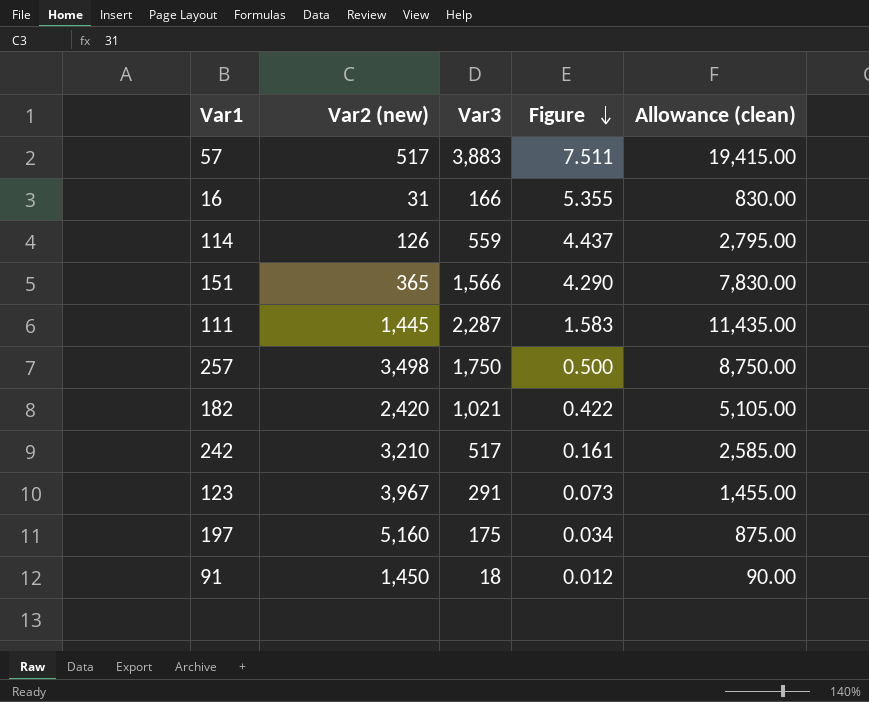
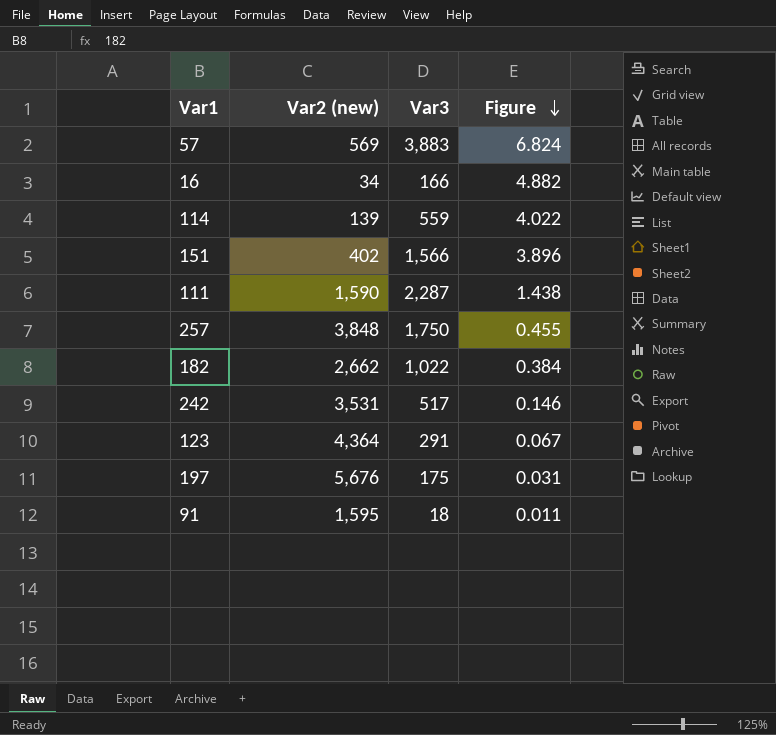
column Allowance (clean) | formula: [Var3] * 5 -> none
57 | Var2 (new): 517 -> 569
57 | Figure: 7.511 -> 6.824
16 | Var2 (new): 31 -> 34
16 | Figure: 5.355 -> 4.882
114 | Var2 (new): 126 -> 139
114 | Figure: 4.437 -> 4.022
151 | Var2 (new): 365 -> 402
151 | Figure: 4.290 -> 3.896
111 | Var2 (new): 1,445 -> 1,590
111 | Figure: 1.583 -> 1.438
257 | Var2 (new): 3,498 -> 3,848
257 | Figure: 0.500 -> 0.455
182 | Var2 (new): 2,420 -> 2,662
182 | Var3: 1,021 -> 1,022
182 | Figure: 0.422 -> 0.384
242 | Var2 (new): 3,210 -> 3,531
242 | Figure: 0.161 -> 0.146
123 | Var2 (new): 3,967 -> 4,364
123 | Figure: 0.073 -> 0.067
197 | Var2 (new): 5,160 -> 5,676
197 | Figure: 0.034 -> 0.031
91 | Var2 (new): 1,450 -> 1,595
91 | Figure: 0.012 -> 0.011

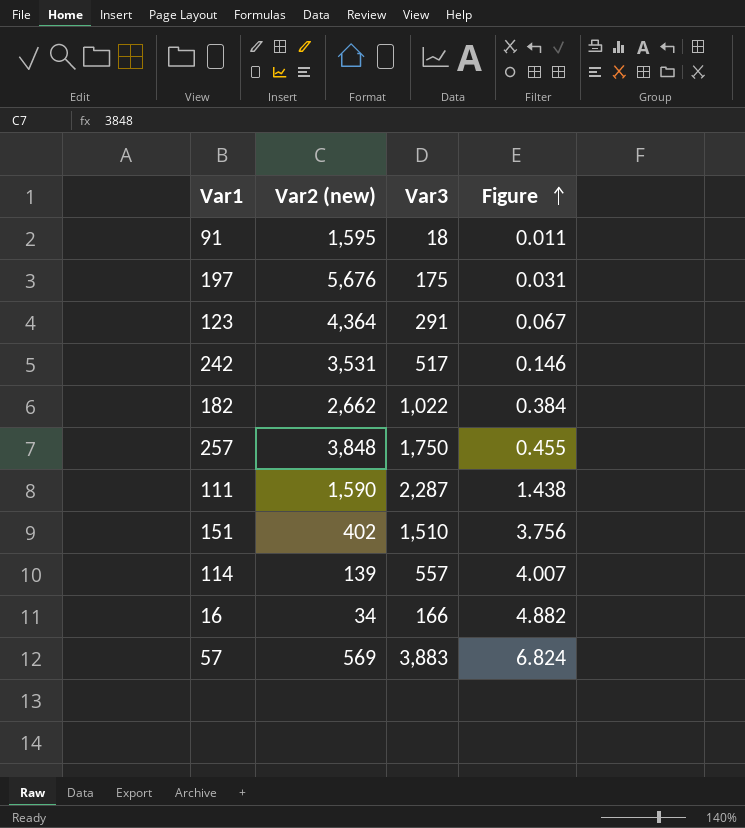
row order: Figure descending -> Figure ascending
151 | Var3: 1,566 -> 1,510
151 | Figure: 3.896 -> 3.756
114 | Var3: 559 -> 557
114 | Figure: 4.022 -> 4.007

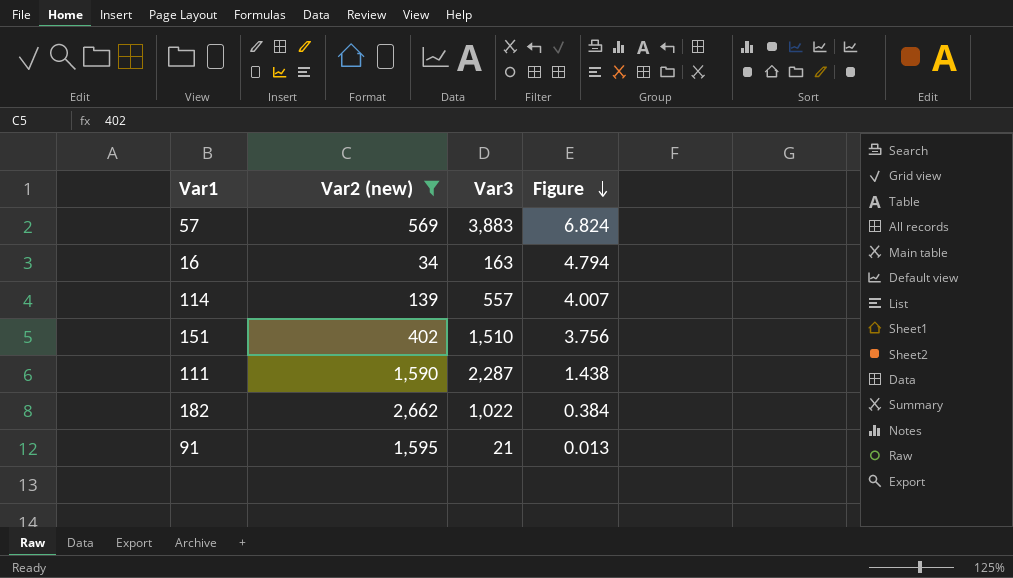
filter: none -> Var2 (new) <= 2,662
row order: Figure ascending -> Figure descending
16 | Var3: 166 -> 163
16 | Figure: 4.882 -> 4.794
91 | Var3: 18 -> 21
91 | Figure: 0.011 -> 0.013

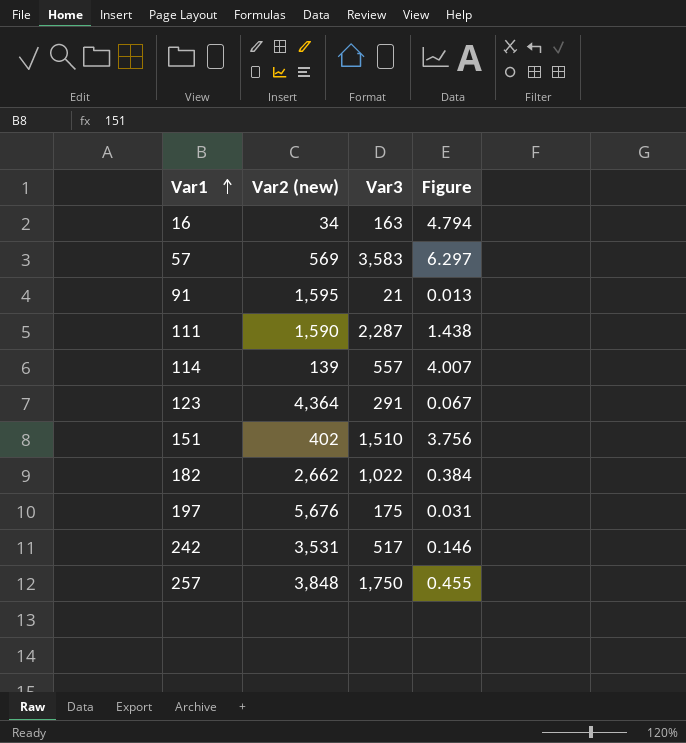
filter: Var2 (new) <= 2,662 -> none
row order: Figure descending -> Var1 ascending
57 | Var3: 3,883 -> 3,583
57 | Figure: 6.824 -> 6.297

